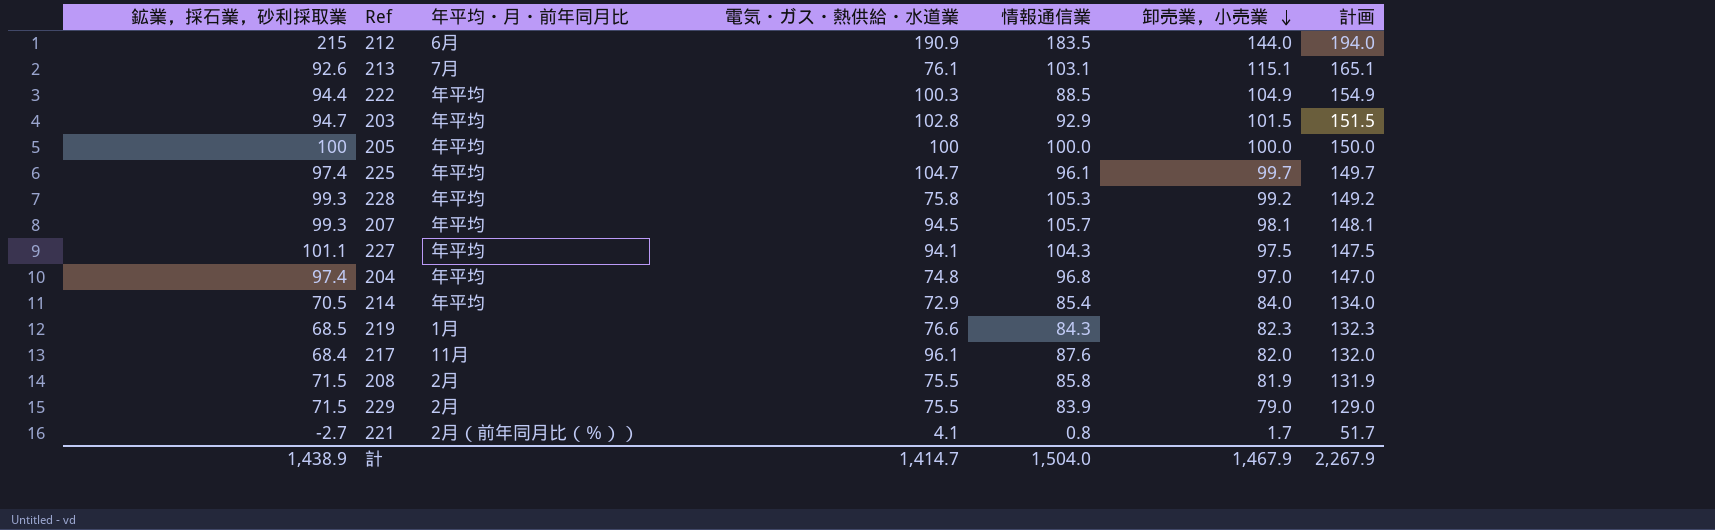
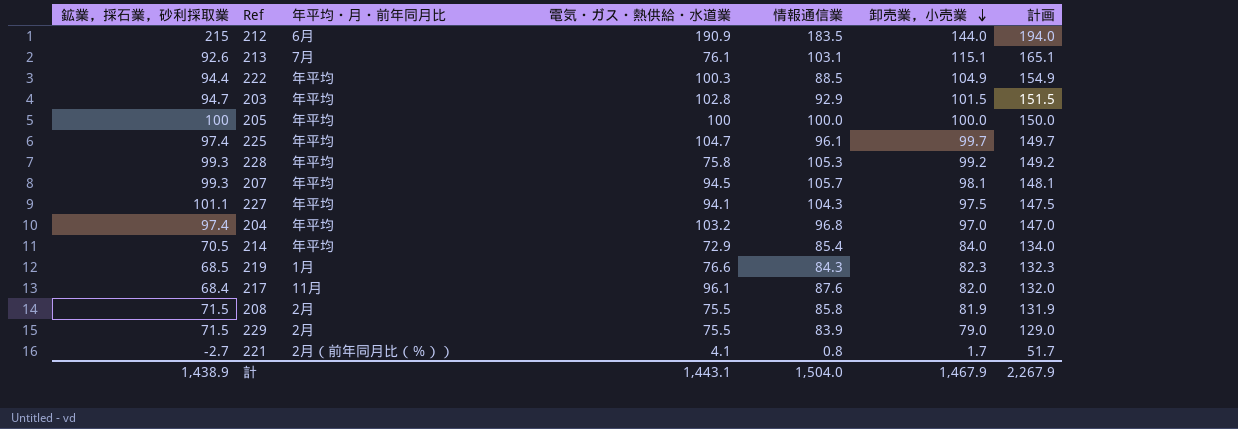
204 | 電気・ガス・熱供給・水道業: 74.8 -> 103.2
計 | 電気・ガス・熱供給・水道業: 1,414.7 -> 1,443.1

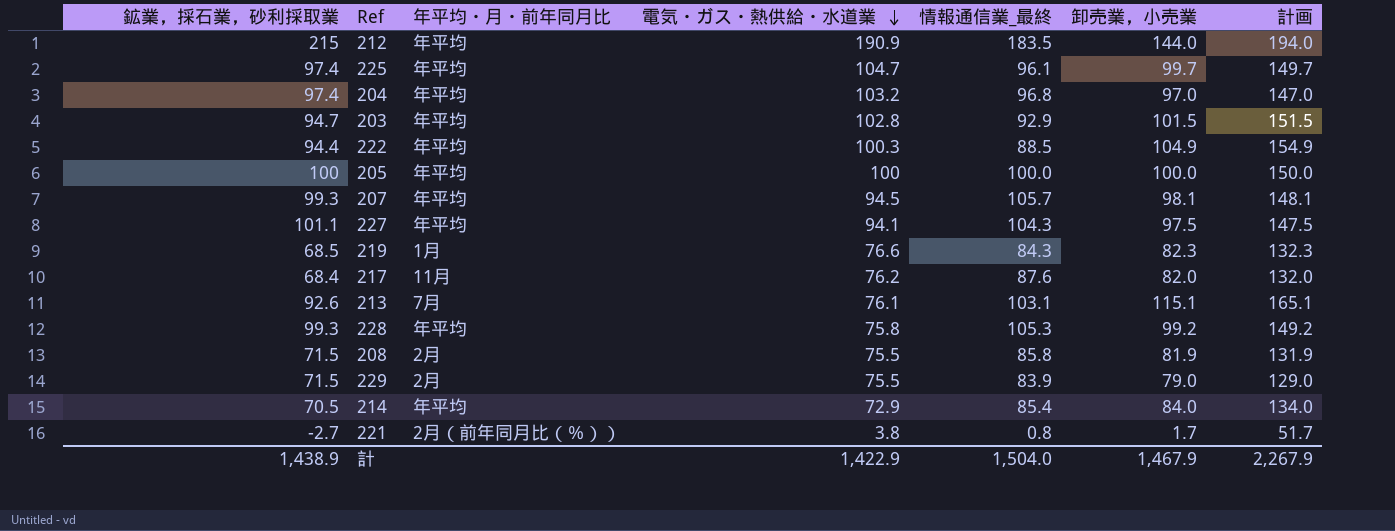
row order: 卸売業，小売業 descending -> 電気・ガス・熱供給・水道業 descending
column name: 情報通信業 -> 情報通信業_最終
212 | 年平均・月・前年同月比: 6月 -> 年平均
217 | 電気・ガス・熱供給・水道業: 96.1 -> 76.2
221 | 電気・ガス・熱供給・水道業: 4.1 -> 3.8
計 | 電気・ガス・熱供給・水道業: 1,443.1 -> 1,422.9

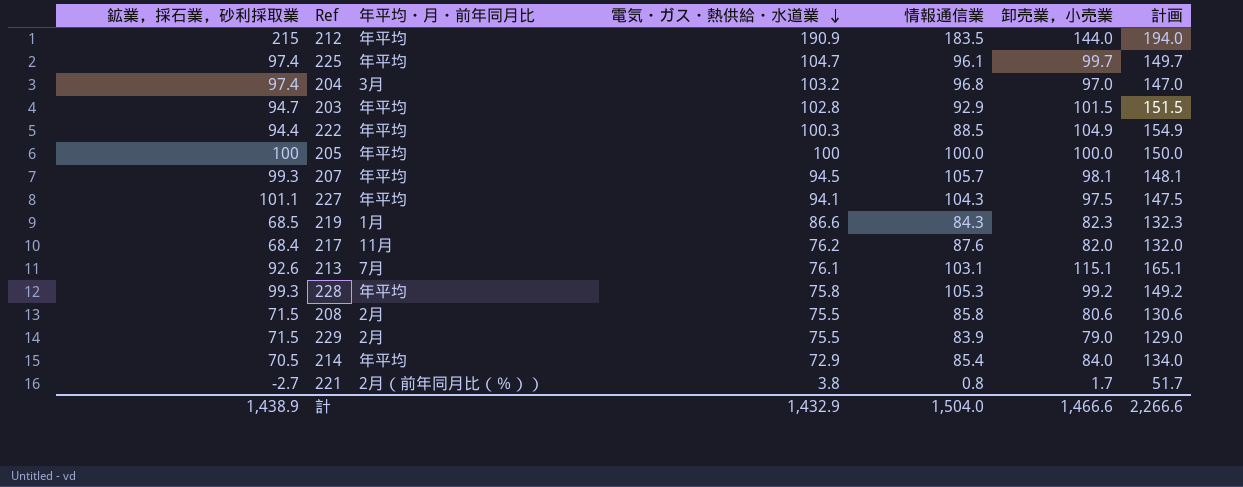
column name: 情報通信業_最終 -> 情報通信業
204 | 年平均・月・前年同月比: 年平均 -> 3月
219 | 電気・ガス・熱供給・水道業: 76.6 -> 86.6
208 | 卸売業，小売業: 81.9 -> 80.6
208 | 計画: 131.9 -> 130.6
計 | 電気・ガス・熱供給・水道業: 1,422.9 -> 1,432.9
計 | 卸売業，小売業: 1,467.9 -> 1,466.6
計 | 計画: 2,267.9 -> 2,266.6

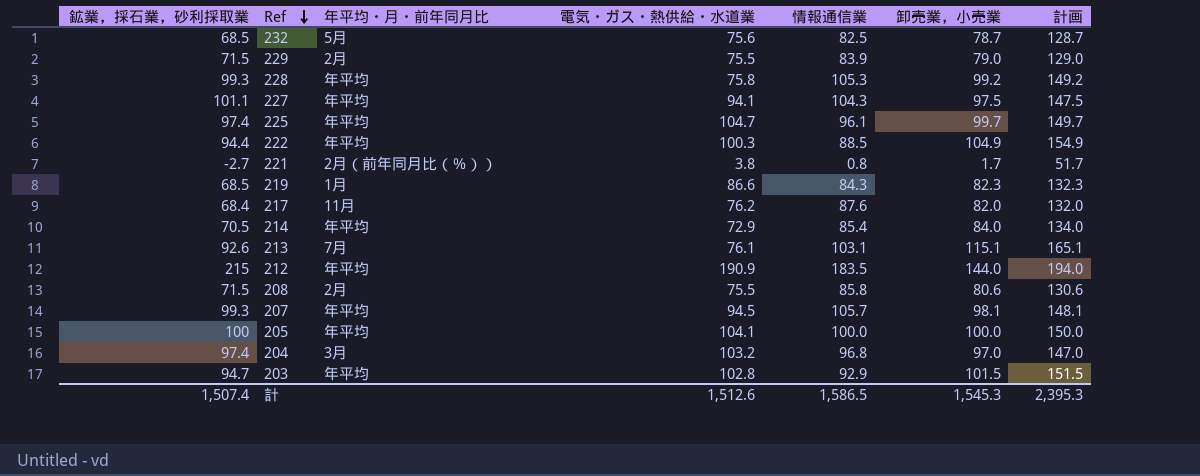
row order: 電気・ガス・熱供給・水道業 descending -> Ref descending
row 232: none -> 68.5 | 5月 | 75.6 | 82.5 | 78.7 | 128.7
205 | 電気・ガス・熱供給・水道業: 100 -> 104.1
計 | 鉱業，採石業，砂利採取業: 1,438.9 -> 1,507.4
計 | 電気・ガス・熱供給・水道業: 1,432.9 -> 1,512.6
計 | 情報通信業: 1,504.0 -> 1,586.5
計 | 卸売業，小売業: 1,466.6 -> 1,545.3
計 | 計画: 2,266.6 -> 2,395.3

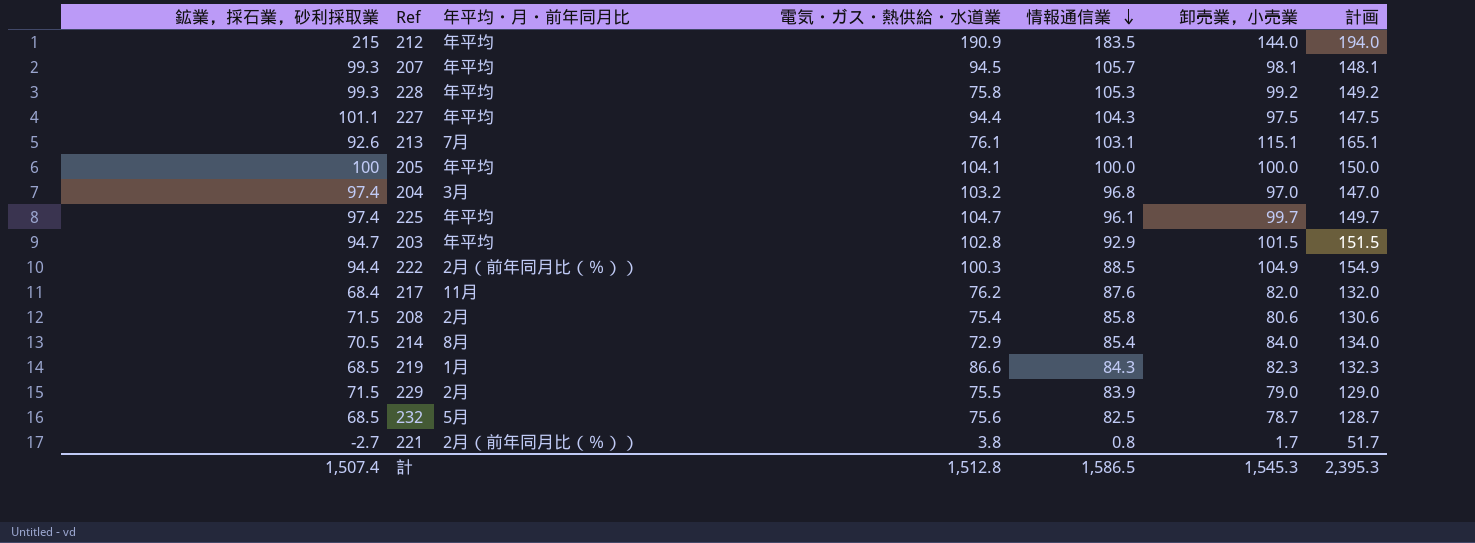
row order: Ref descending -> 情報通信業 descending
227 | 電気・ガス・熱供給・水道業: 94.1 -> 94.4
222 | 年平均・月・前年同月比: 年平均 -> 2月（前年同月比（％））
208 | 電気・ガス・熱供給・水道業: 75.5 -> 75.4
214 | 年平均・月・前年同月比: 年平均 -> 8月
計 | 電気・ガス・熱供給・水道業: 1,512.6 -> 1,512.8

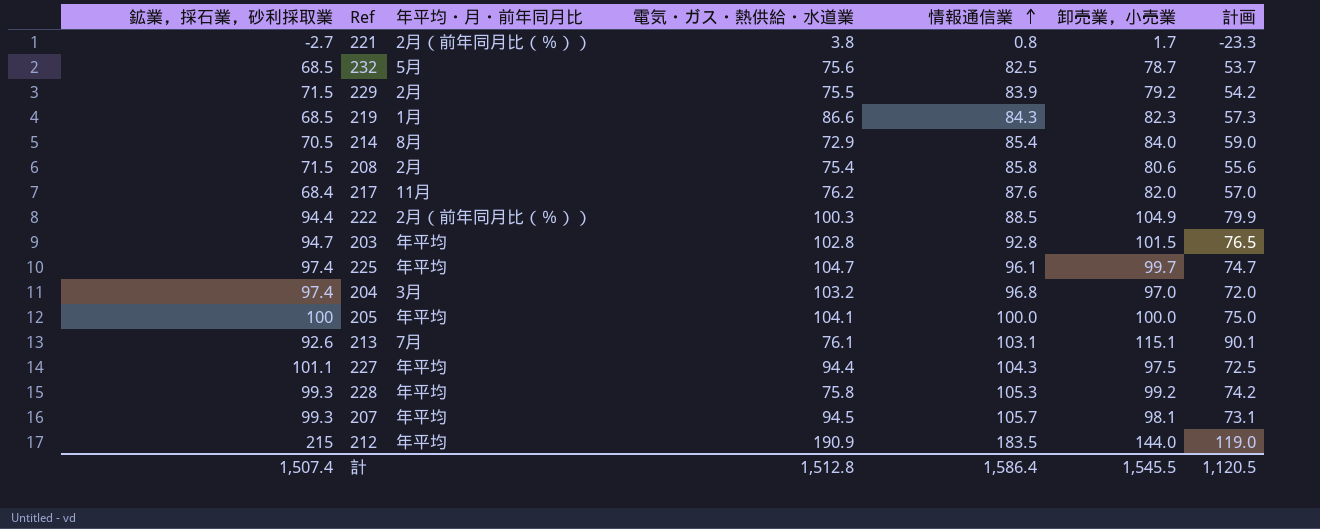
row order: 情報通信業 descending -> 情報通信業 ascending
column 計画 | formula: [卸売業，小売業] + 50 -> [卸売業，小売業] - 25
229 | 卸売業，小売業: 79.0 -> 79.2
203 | 情報通信業: 92.9 -> 92.8
計 | 情報通信業: 1,586.5 -> 1,586.4
計 | 卸売業，小売業: 1,545.3 -> 1,545.5
計 | 計画: 2,395.3 -> 1,120.5

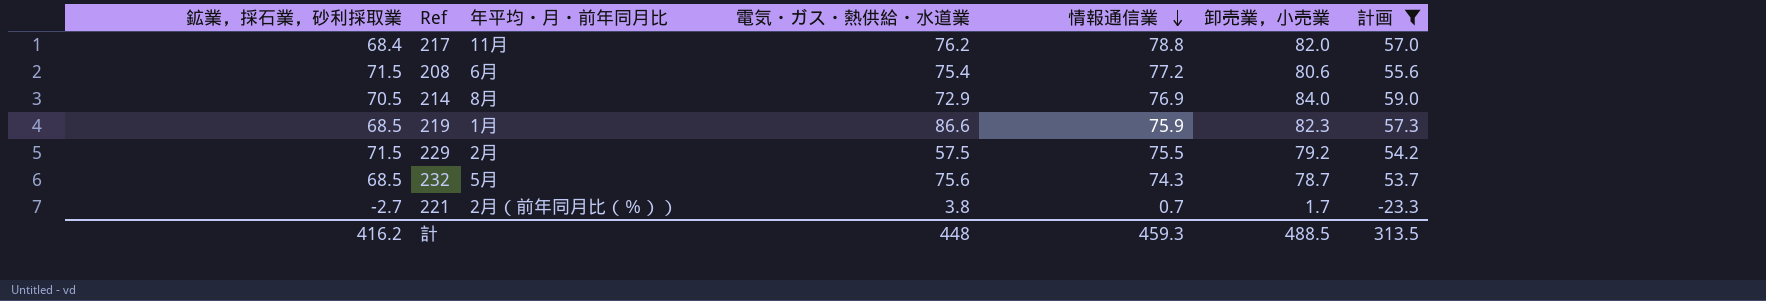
filter: none -> 計画 <= 59.0
row order: 情報通信業 ascending -> 情報通信業 descending
217 | 情報通信業: 87.6 -> 78.8
208 | 年平均・月・前年同月比: 2月 -> 6月
208 | 情報通信業: 85.8 -> 77.2
214 | 情報通信業: 85.4 -> 76.9
219 | 情報通信業: 84.3 -> 75.9
229 | 電気・ガス・熱供給・水道業: 75.5 -> 57.5
229 | 情報通信業: 83.9 -> 75.5
232 | 情報通信業: 82.5 -> 74.3
221 | 情報通信業: 0.8 -> 0.7
計 | 鉱業，採石業，砂利採取業: 1,507.4 -> 416.2
計 | 電気・ガス・熱供給・水道業: 1,512.8 -> 448
計 | 情報通信業: 1,586.4 -> 459.3
計 | 卸売業，小売業: 1,545.5 -> 488.5
計 | 計画: 1,120.5 -> 313.5

